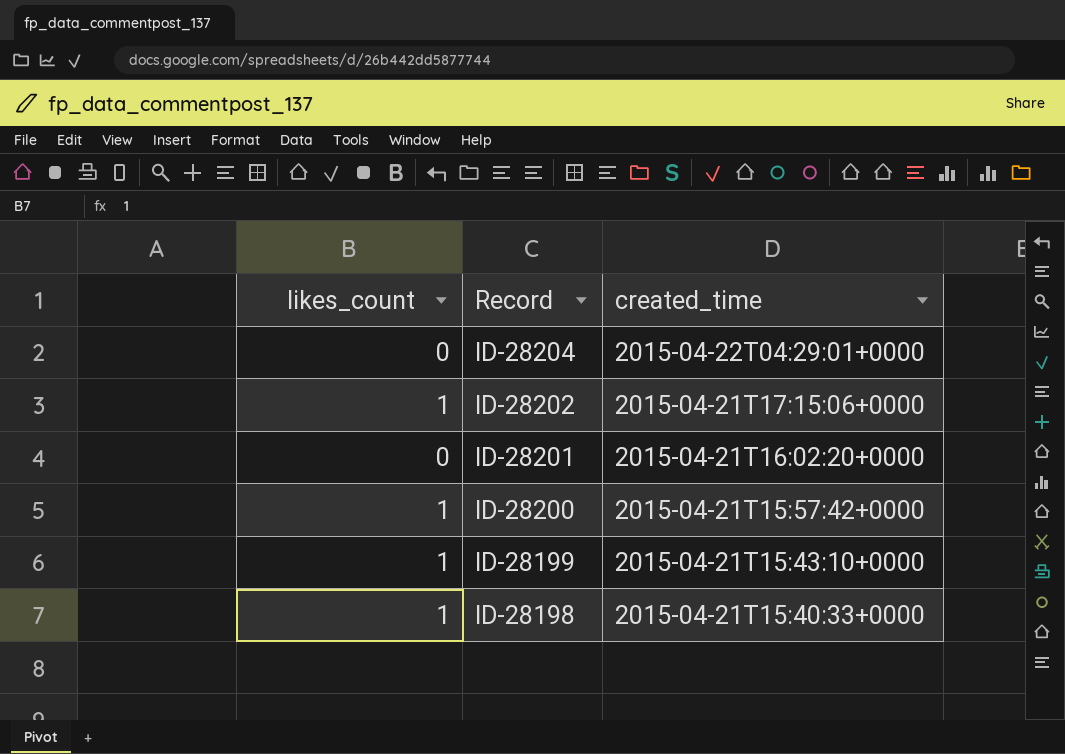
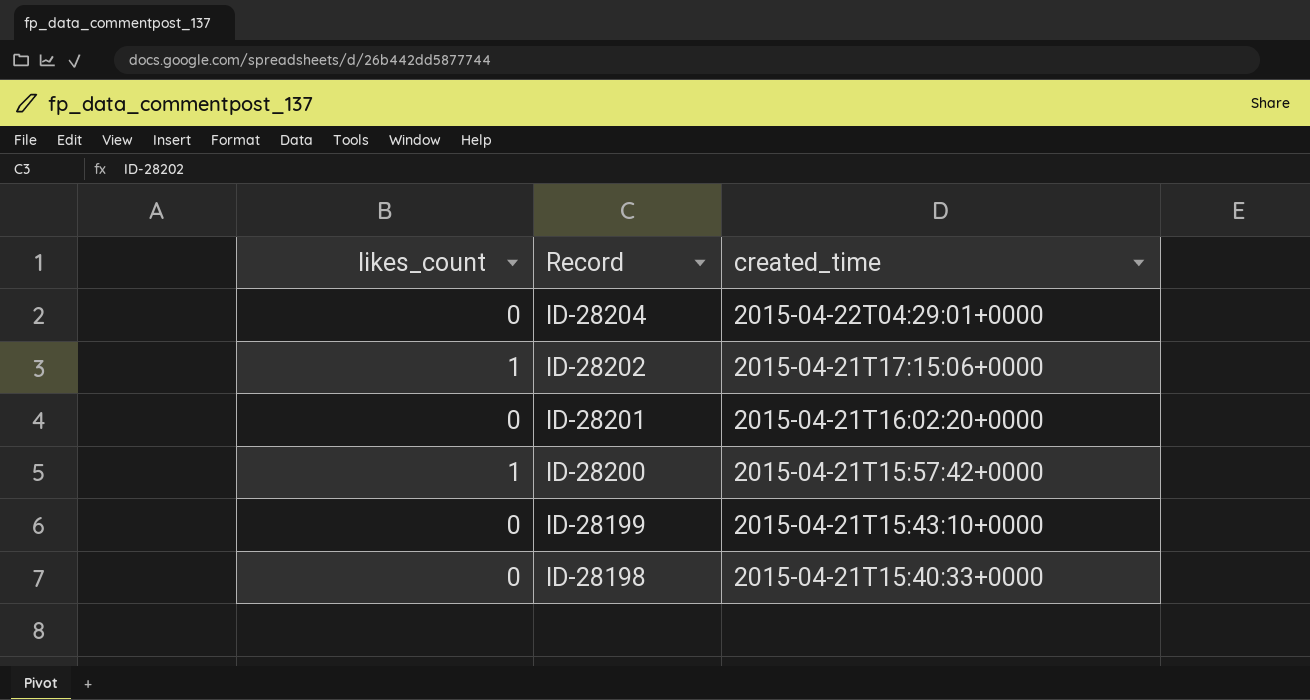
ID-28199 | likes_count: 1 -> 0
ID-28198 | likes_count: 1 -> 0

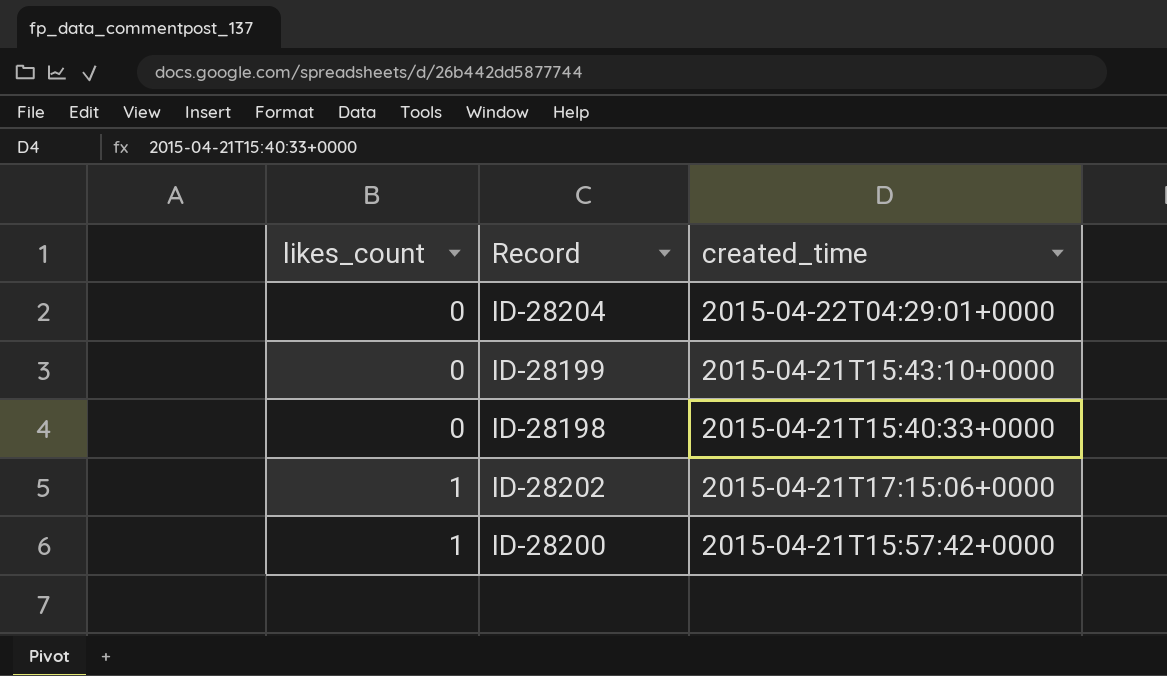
row order: Record descending -> likes_count ascending
row ID-28201: 0 | 2015-04-21T16:02:20+0000 -> none

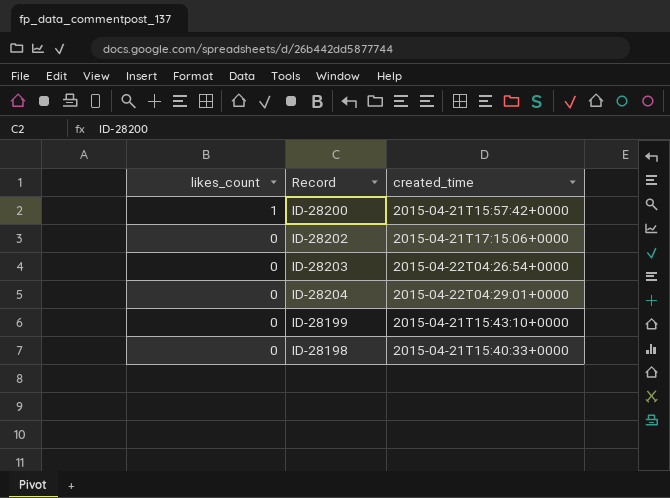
row order: likes_count ascending -> likes_count descending
ID-28202 | likes_count: 1 -> 0
row ID-28203: none -> 0 | 2015-04-22T04:26:54+0000

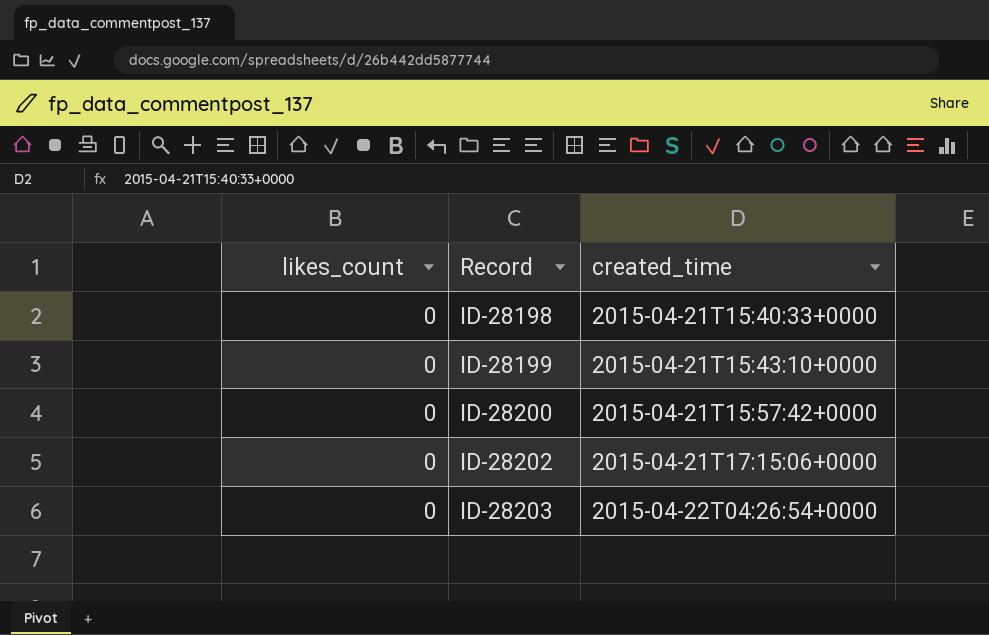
row order: likes_count descending -> Record ascending
row ID-28204: 0 | 2015-04-22T04:29:01+0000 -> none
ID-28200 | likes_count: 1 -> 0

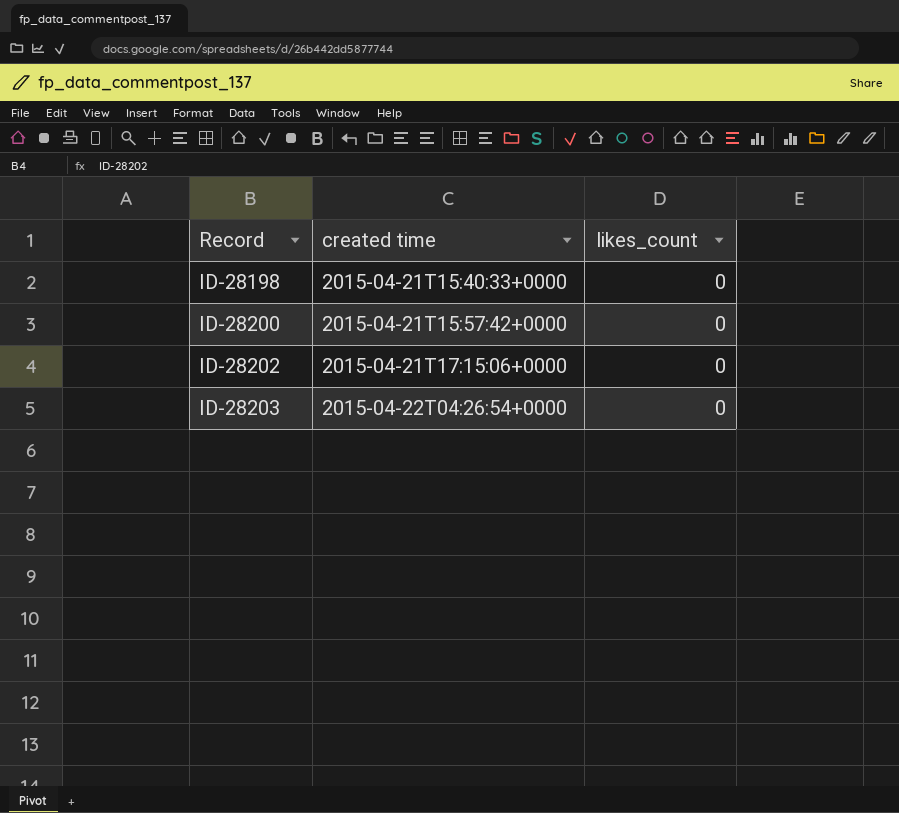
column name: created_time -> created time
column likes_count | position: 1 -> 3
row ID-28199: 0 | 2015-04-21T15:43:10+0000 -> none

